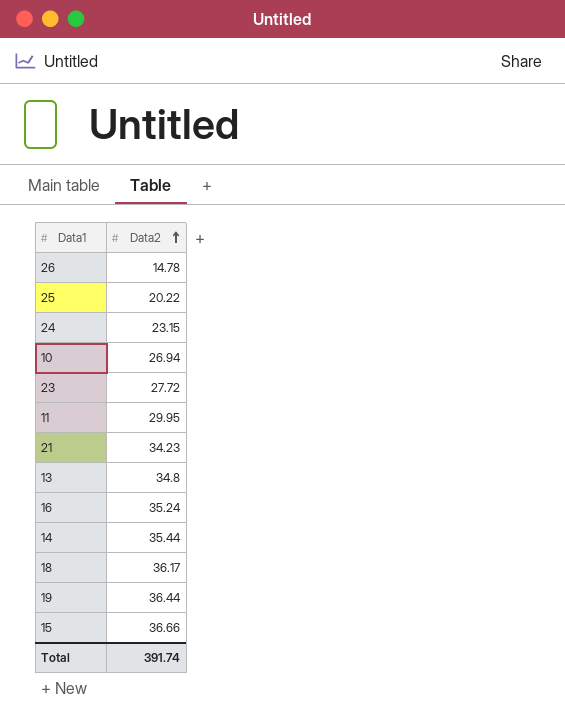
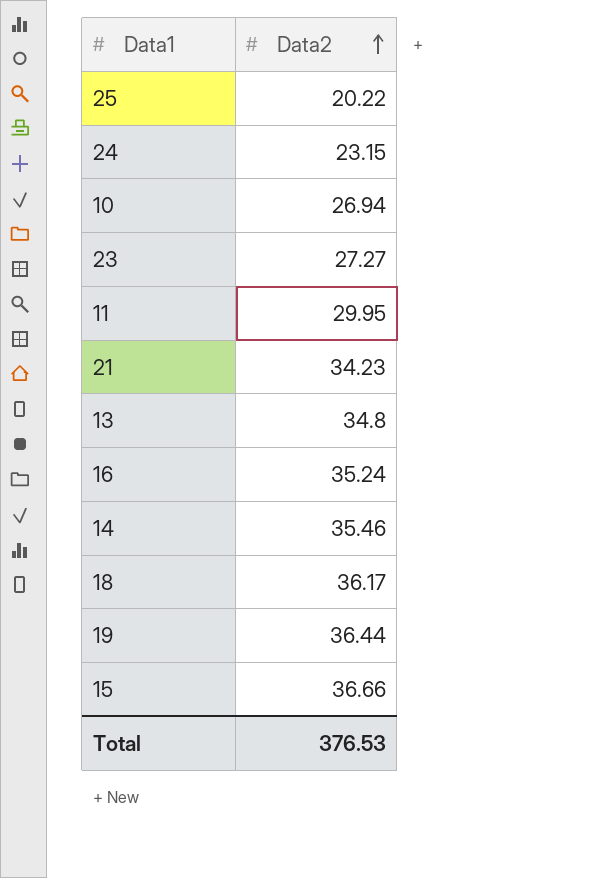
row 26: 14.78 -> none
23 | Data2: 27.72 -> 27.27
14 | Data2: 35.44 -> 35.46
Total | Data2: 391.74 -> 376.53

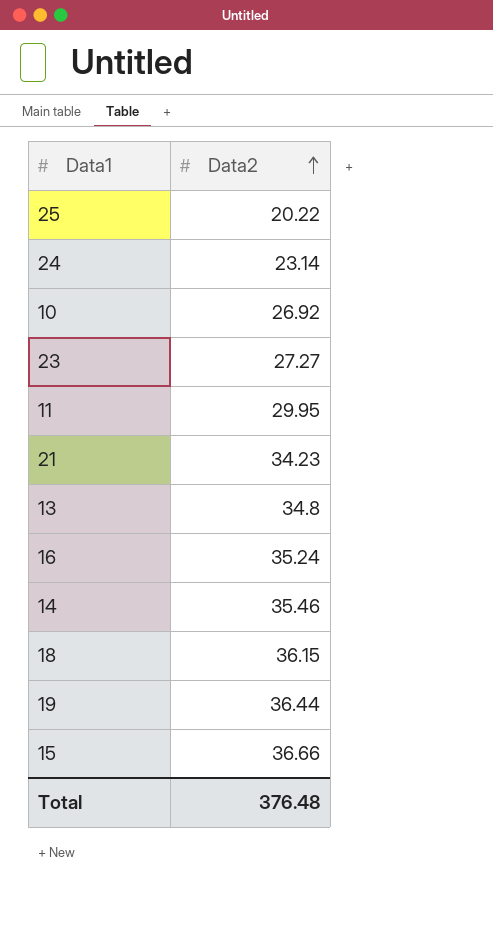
24 | Data2: 23.15 -> 23.14
10 | Data2: 26.94 -> 26.92
18 | Data2: 36.17 -> 36.15
Total | Data2: 376.53 -> 376.48

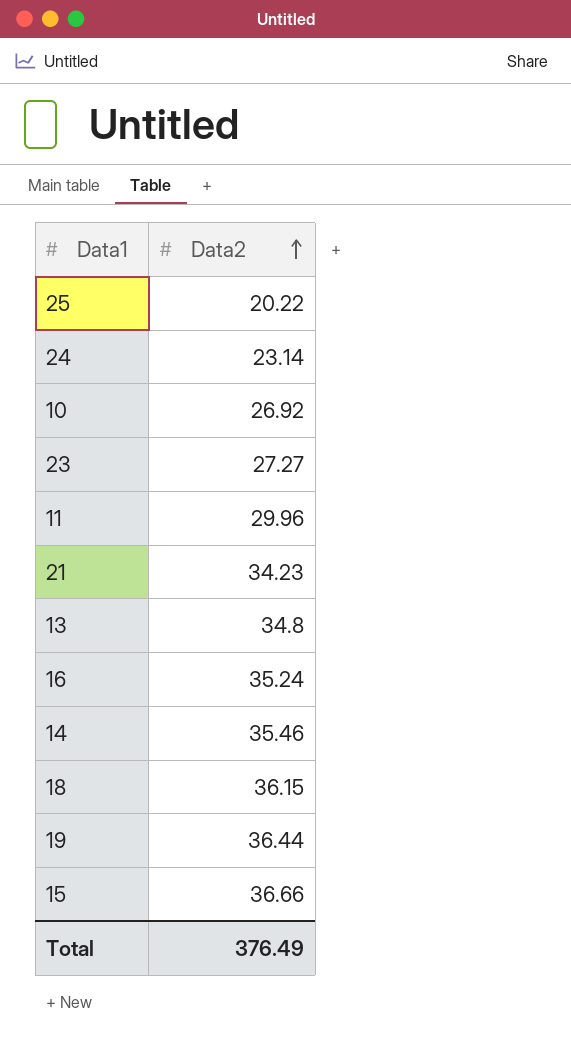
11 | Data2: 29.95 -> 29.96
Total | Data2: 376.48 -> 376.49

